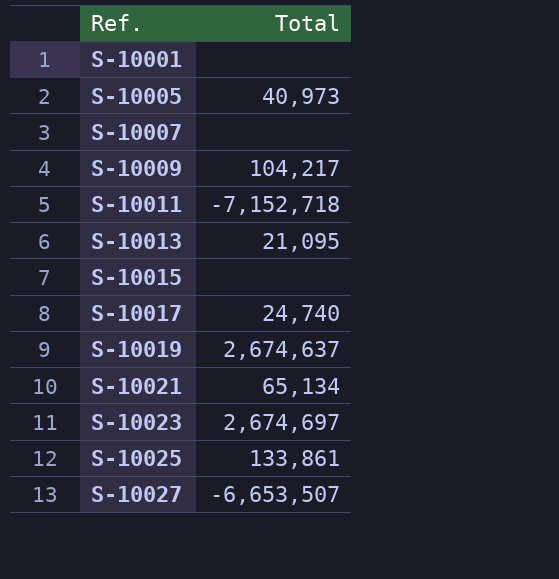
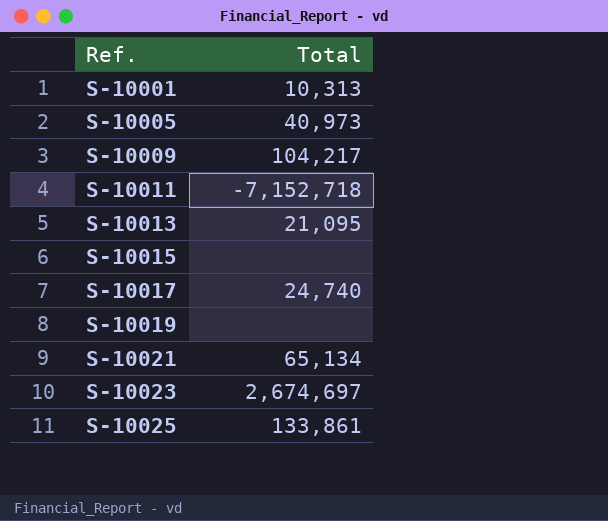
row S-10007: none -> none
row S-10027: -6,653,507 -> none
S-10001 | Total: none -> 10,313
S-10019 | Total: 2,674,637 -> none

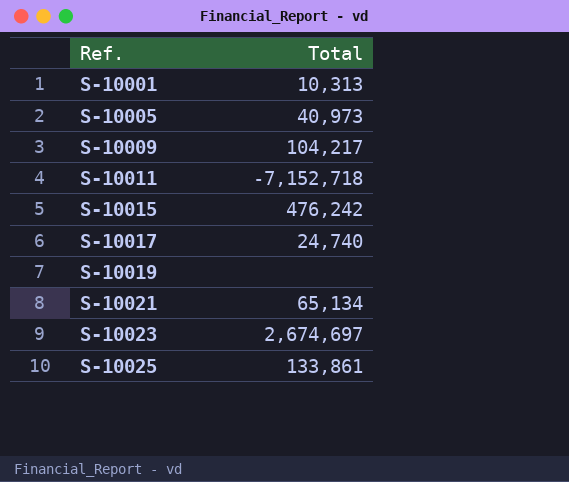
row S-10013: 21,095 -> none
S-10015 | Total: none -> 476,242

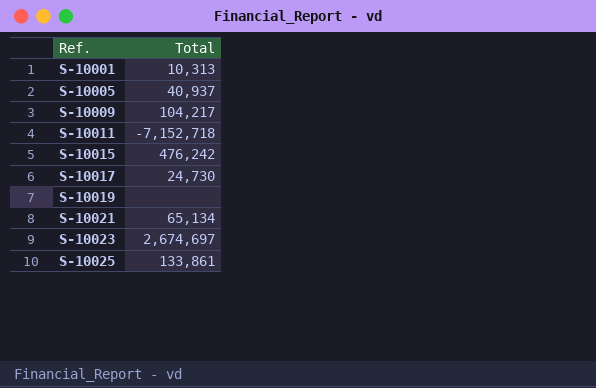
S-10005 | Total: 40,973 -> 40,937
S-10017 | Total: 24,740 -> 24,730

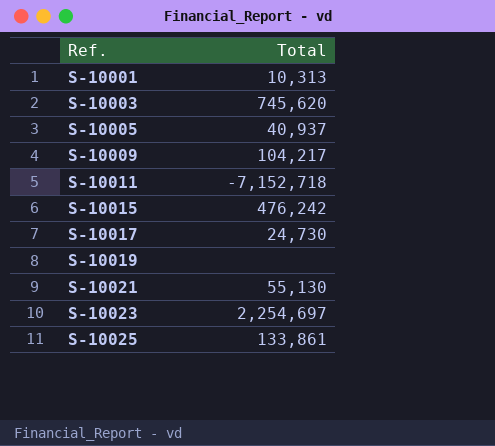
row S-10003: none -> 745,620
S-10021 | Total: 65,134 -> 55,130
S-10023 | Total: 2,674,697 -> 2,254,697

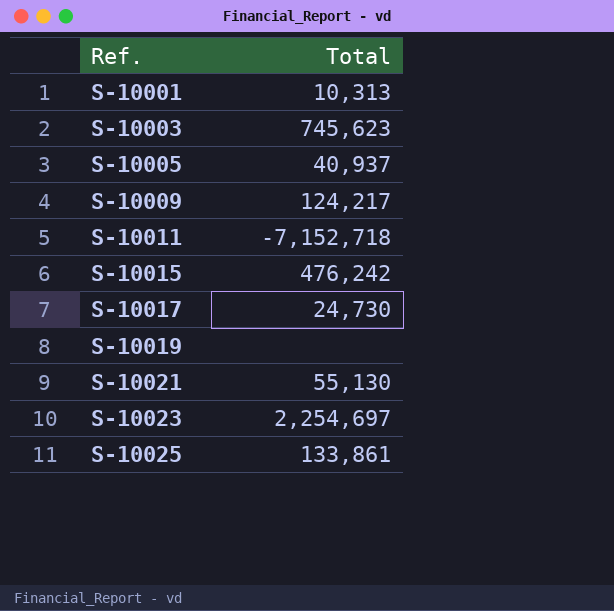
S-10003 | Total: 745,620 -> 745,623
S-10009 | Total: 104,217 -> 124,217

